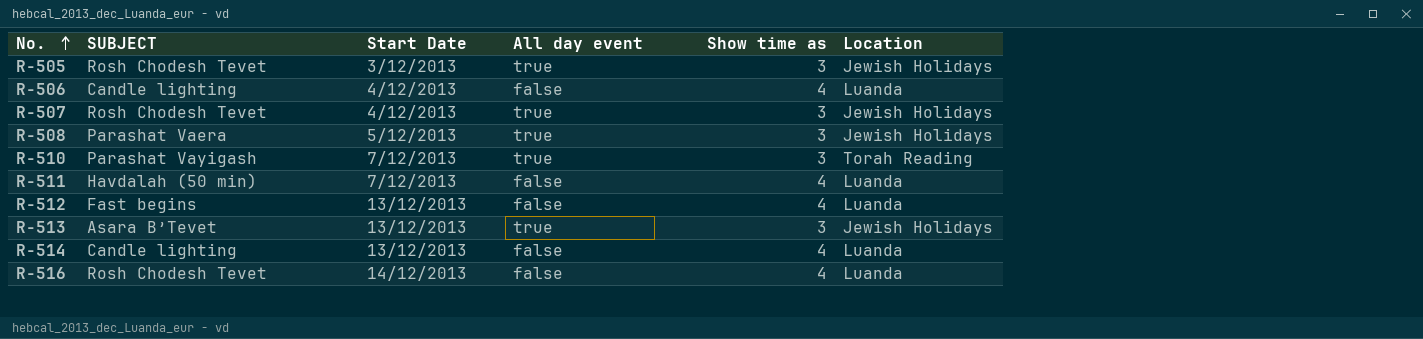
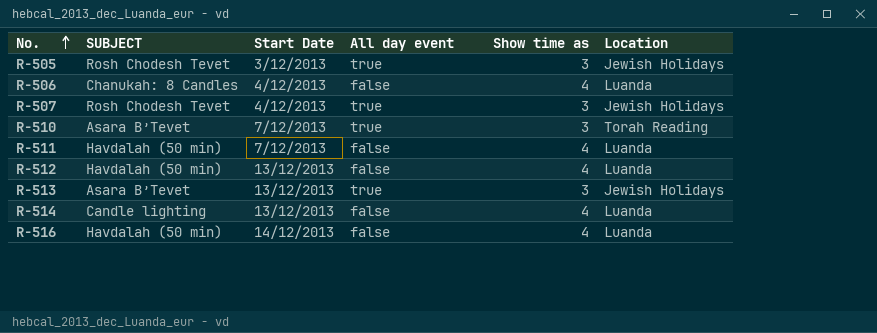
row R-508: Parashat Vaera | 5/12/2013 | true | 3 | Jewish Holidays -> none
R-506 | SUBJECT: Candle lighting -> Chanukah: 8 Candles
R-510 | SUBJECT: Parashat Vayigash -> Asara B’Tevet
R-512 | SUBJECT: Fast begins -> Havdalah (50 min)
R-516 | SUBJECT: Rosh Chodesh Tevet -> Havdalah (50 min)

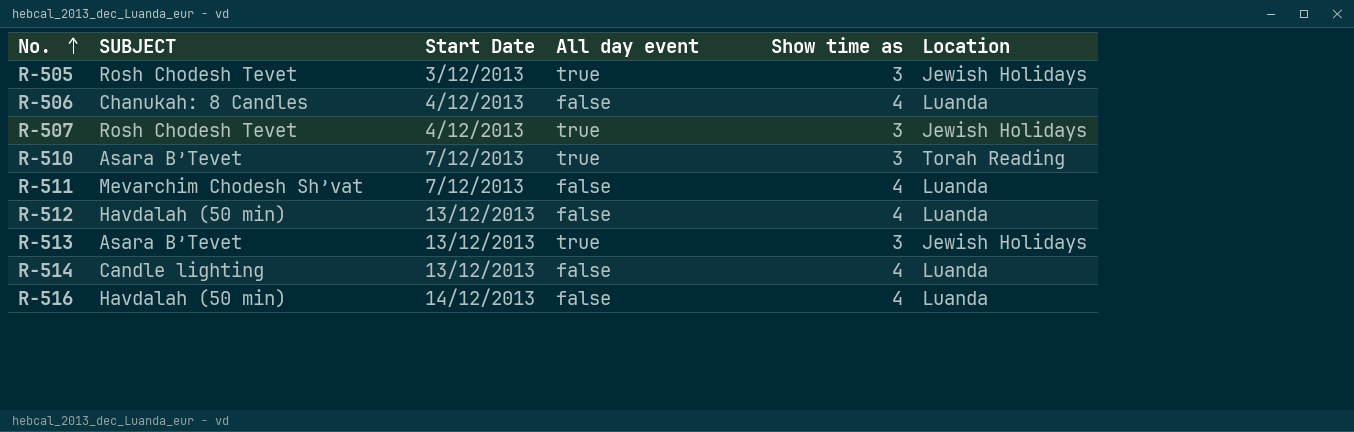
R-511 | SUBJECT: Havdalah (50 min) -> Mevarchim Chodesh Sh’vat

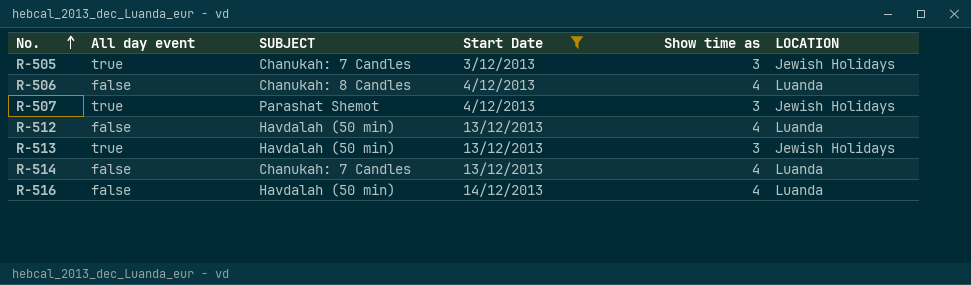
filter: none -> Start Date != 7/12/2013
column All day event | position: 4 -> 2
column name: Location -> LOCATION
R-505 | SUBJECT: Rosh Chodesh Tevet -> Chanukah: 7 Candles
R-507 | SUBJECT: Rosh Chodesh Tevet -> Parashat Shemot
R-513 | SUBJECT: Asara B’Tevet -> Havdalah (50 min)
R-514 | SUBJECT: Candle lighting -> Chanukah: 7 Candles

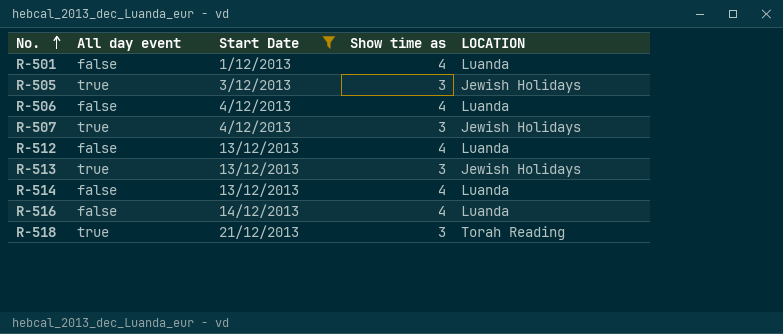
column SUBJECT | position: 3 -> none
row R-501: none -> false | 1/12/2013 | 4 | Luanda
row R-518: none -> true | 21/12/2013 | 3 | Torah Reading

